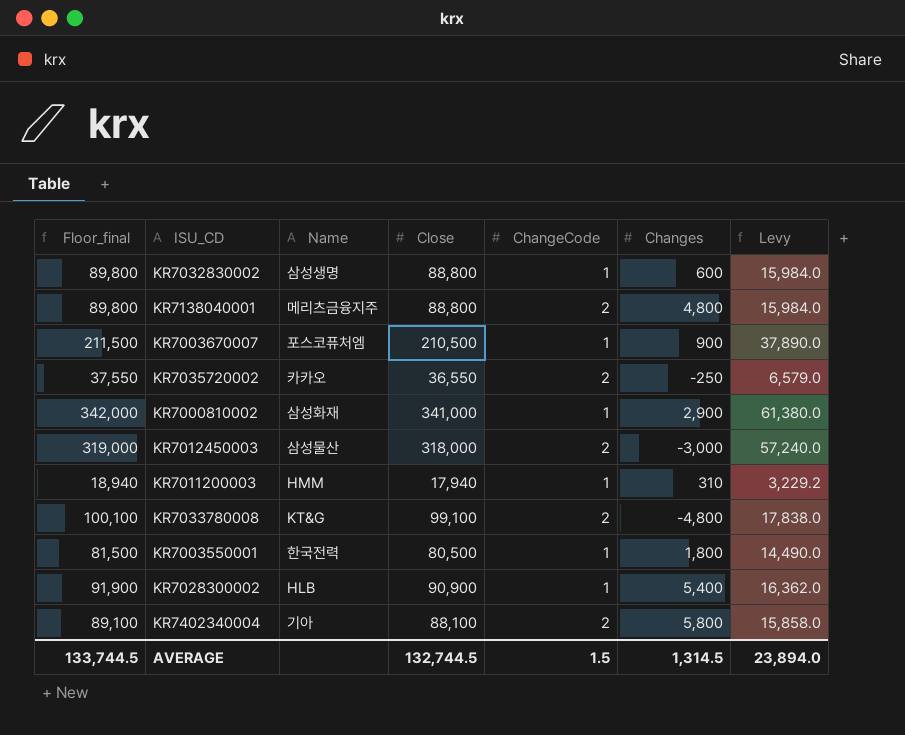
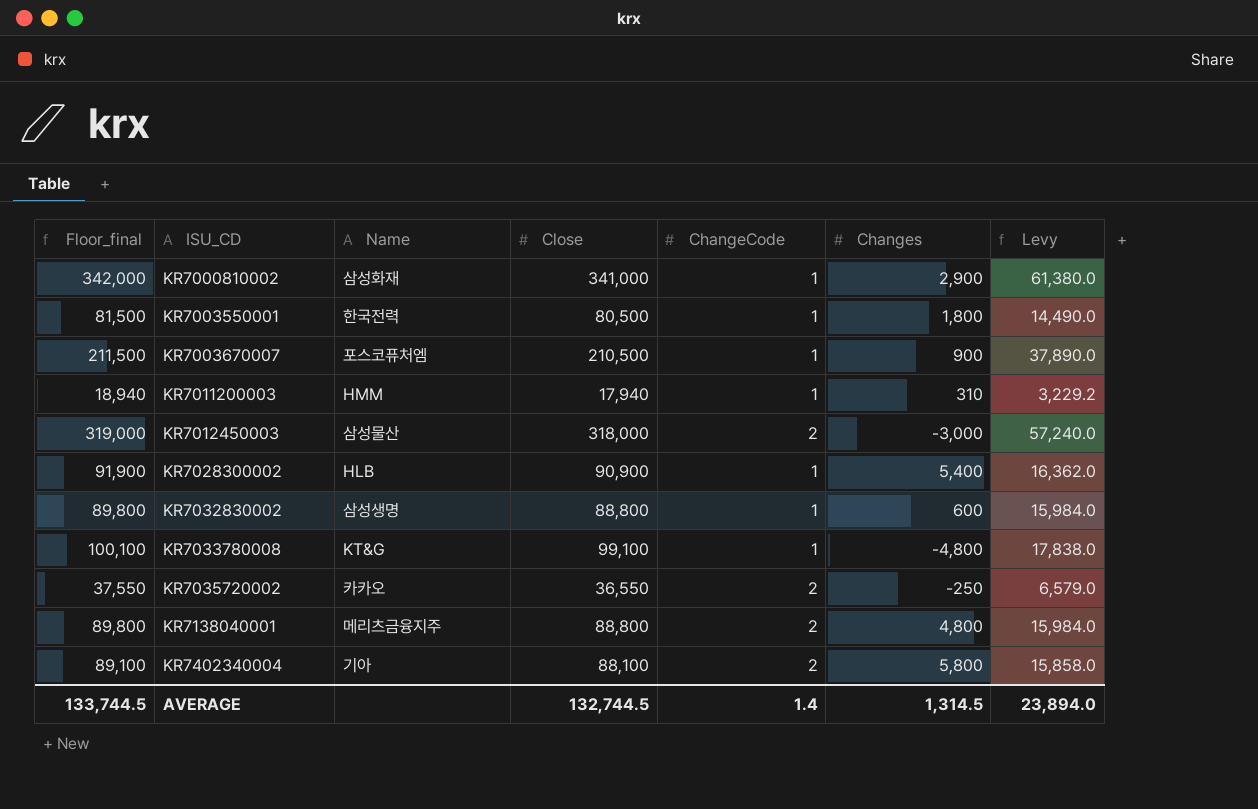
row order: none -> ISU_CD ascending
KR7033780008 | ChangeCode: 2 -> 1
AVERAGE | ChangeCode: 1.5 -> 1.4

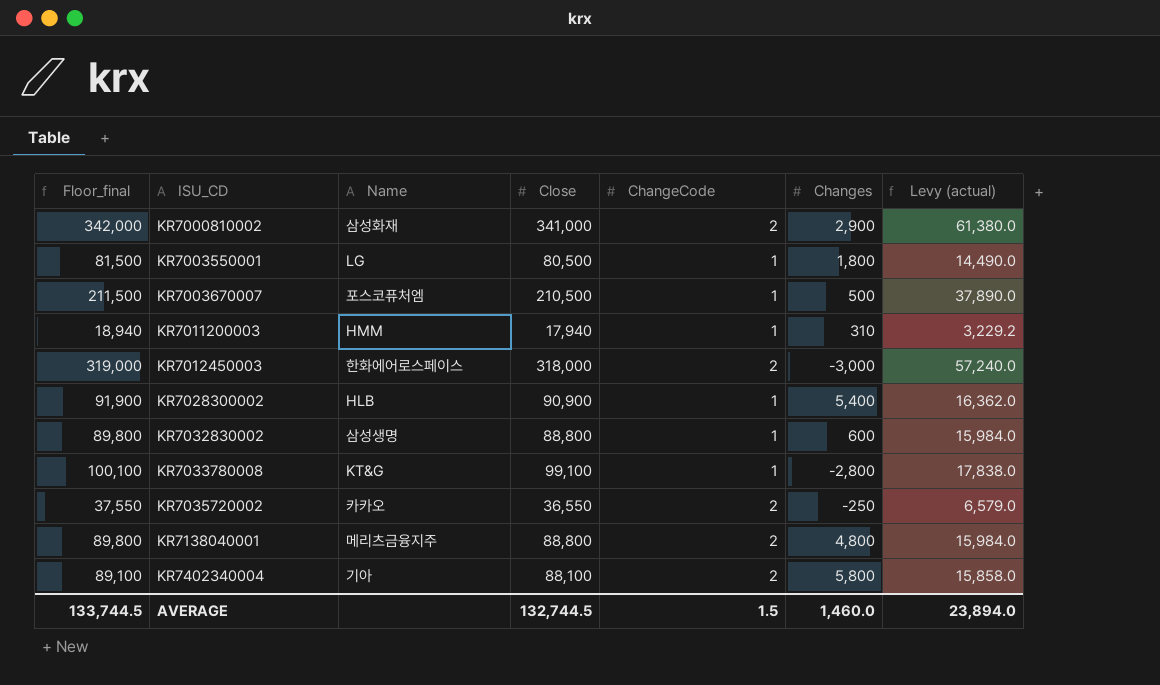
column name: Levy -> Levy (actual)
KR7000810002 | ChangeCode: 1 -> 2
KR7003550001 | Name: 한국전력 -> LG
KR7003670007 | Changes: 900 -> 500
KR7012450003 | Name: 삼성물산 -> 한화에어로스페이스
KR7033780008 | Changes: -4,800 -> -2,800
AVERAGE | ChangeCode: 1.4 -> 1.5
AVERAGE | Changes: 1,314.5 -> 1,460.0

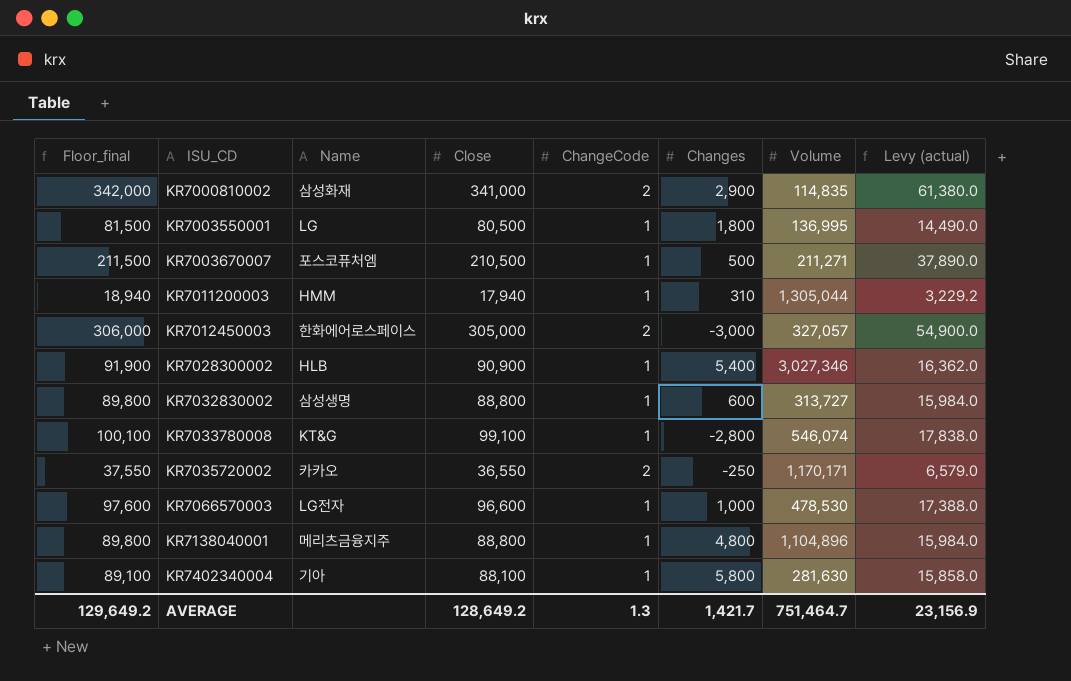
column Volume | position: none -> 7
KR7012450003 | Floor_final: 319,000 -> 306,000
KR7012450003 | Close: 318,000 -> 305,000
KR7012450003 | Levy (actual): 57,240.0 -> 54,900.0
row KR7066570003: none -> 97,600 | LG전자 | 96,600 | 1 | 1,000 | 478,530 | 17,388.0
KR7138040001 | ChangeCode: 2 -> 1
KR7402340004 | ChangeCode: 2 -> 1
AVERAGE | Floor_final: 133,744.5 -> 129,649.2
AVERAGE | Close: 132,744.5 -> 128,649.2
AVERAGE | ChangeCode: 1.5 -> 1.3
AVERAGE | Changes: 1,460.0 -> 1,421.7
AVERAGE | Levy (actual): 23,894.0 -> 23,156.9

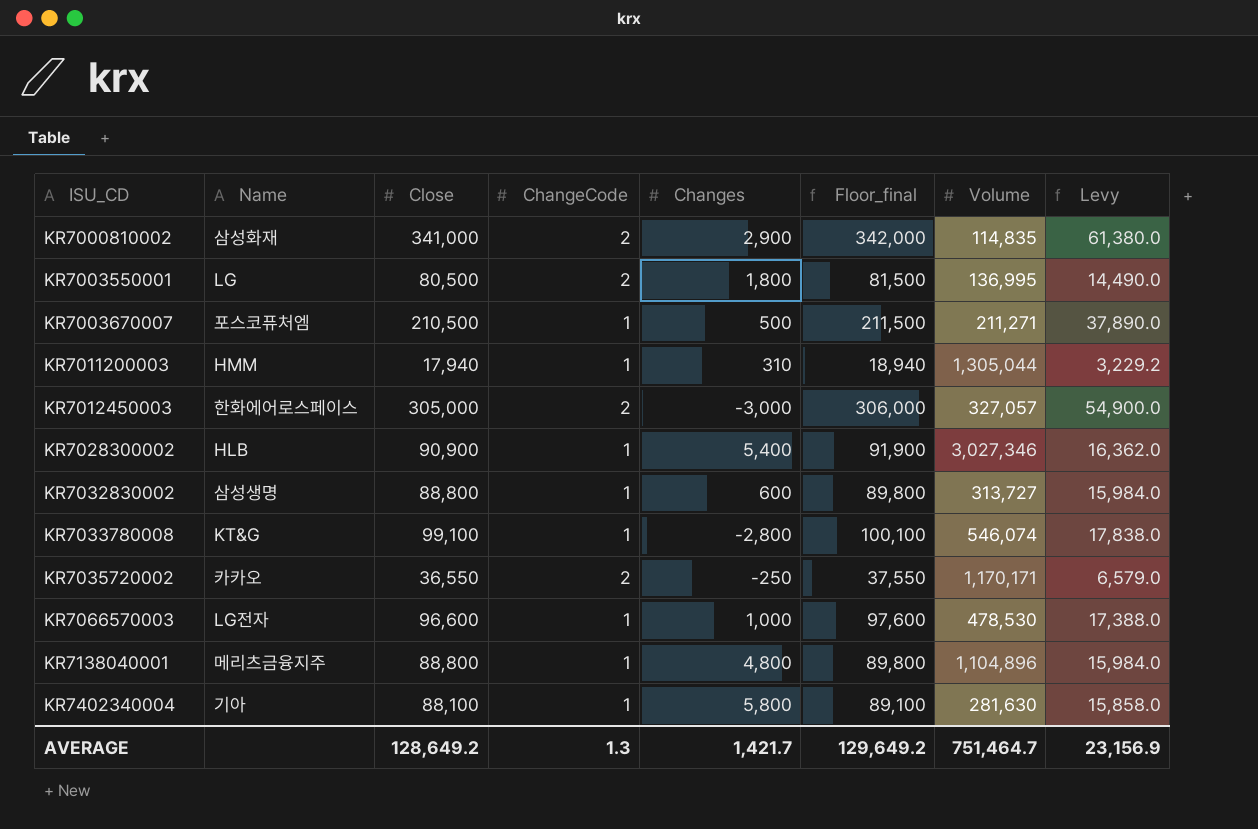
column Floor_final | position: 1 -> 6
column name: Levy (actual) -> Levy
KR7003550001 | ChangeCode: 1 -> 2

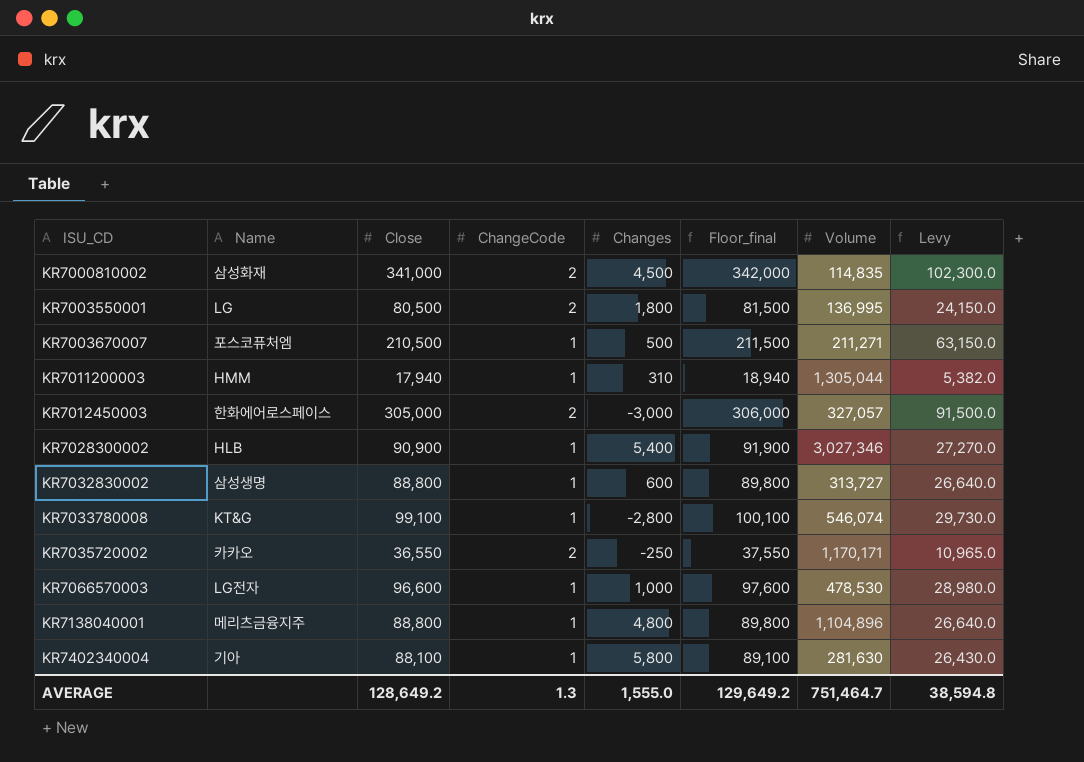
column Levy | formula: [Close] * 0.18 -> [Close] * 0.3
KR7000810002 | Changes: 2,900 -> 4,500
AVERAGE | Changes: 1,421.7 -> 1,555.0
AVERAGE | Levy: 23,156.9 -> 38,594.8

